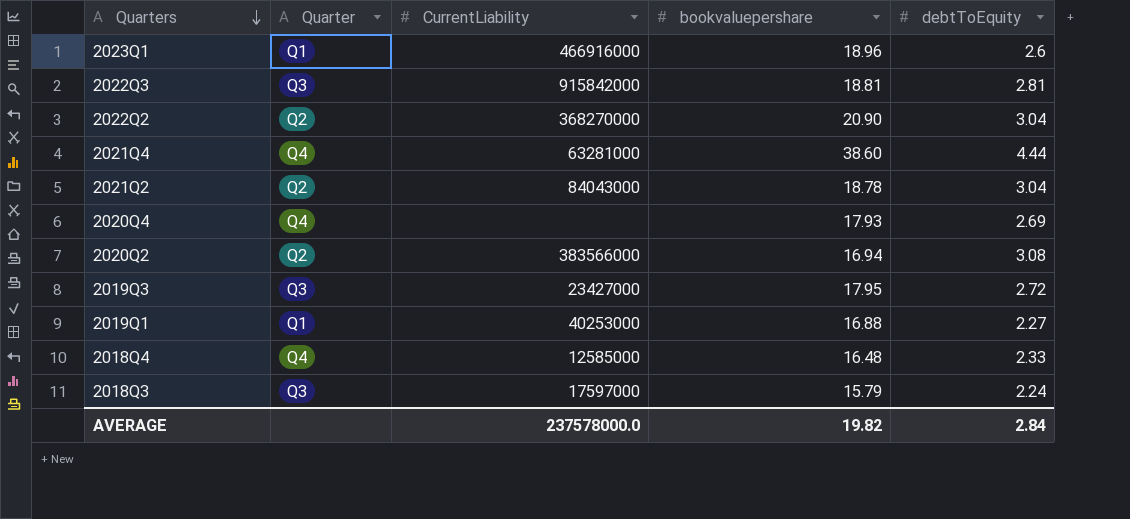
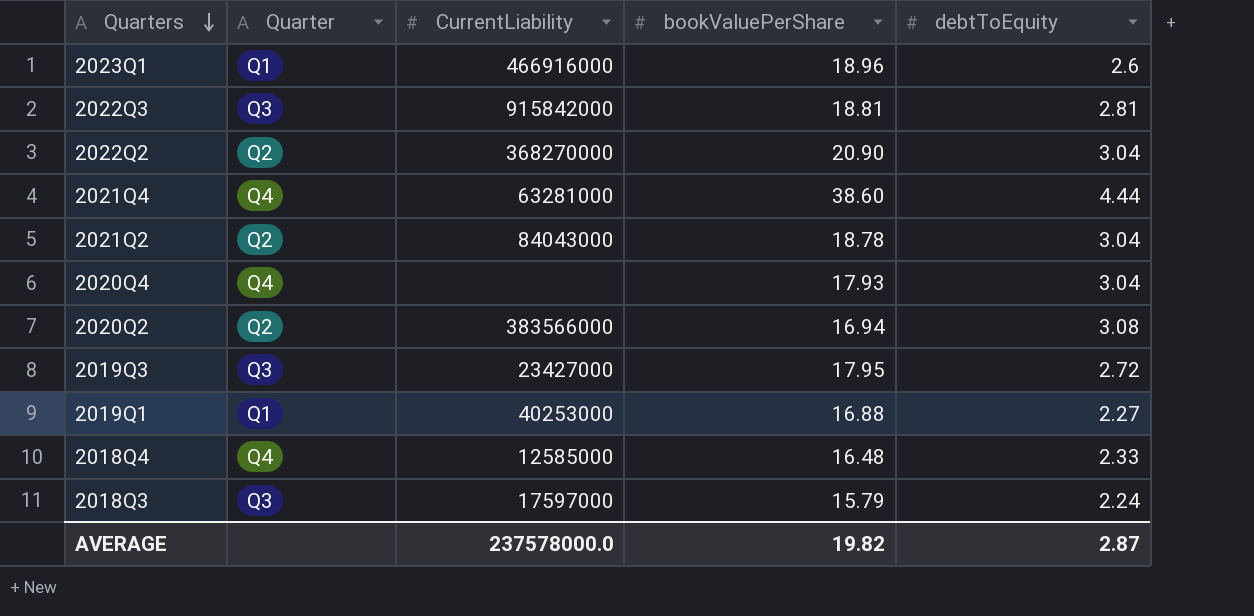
column name: bookvaluepershare -> bookValuePerShare
2020Q4 | debtToEquity: 2.69 -> 3.04
AVERAGE | debtToEquity: 2.84 -> 2.87

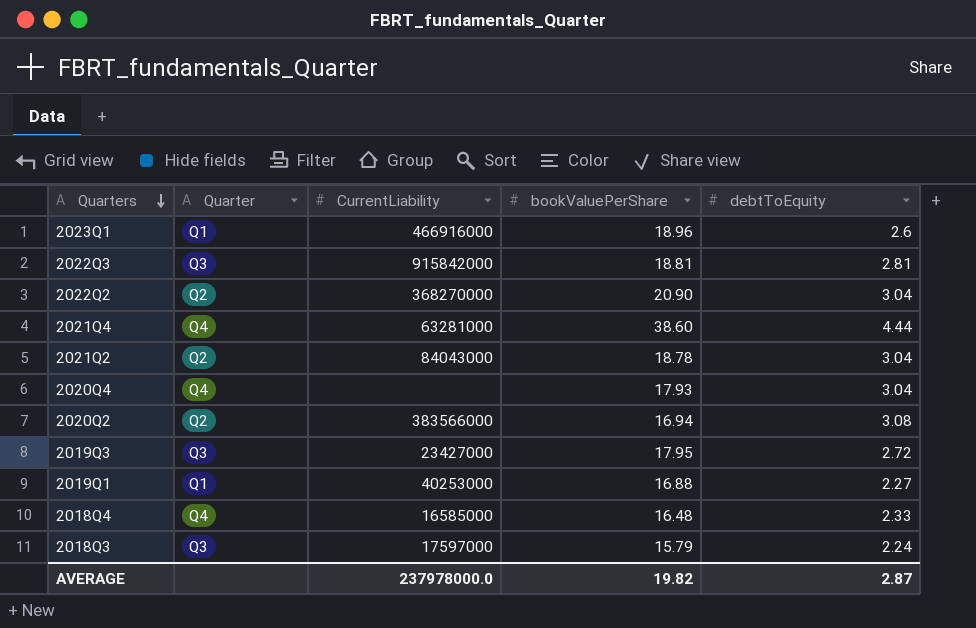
2018Q4 | CurrentLiability: 12585000 -> 16585000
AVERAGE | CurrentLiability: 237578000.0 -> 237978000.0

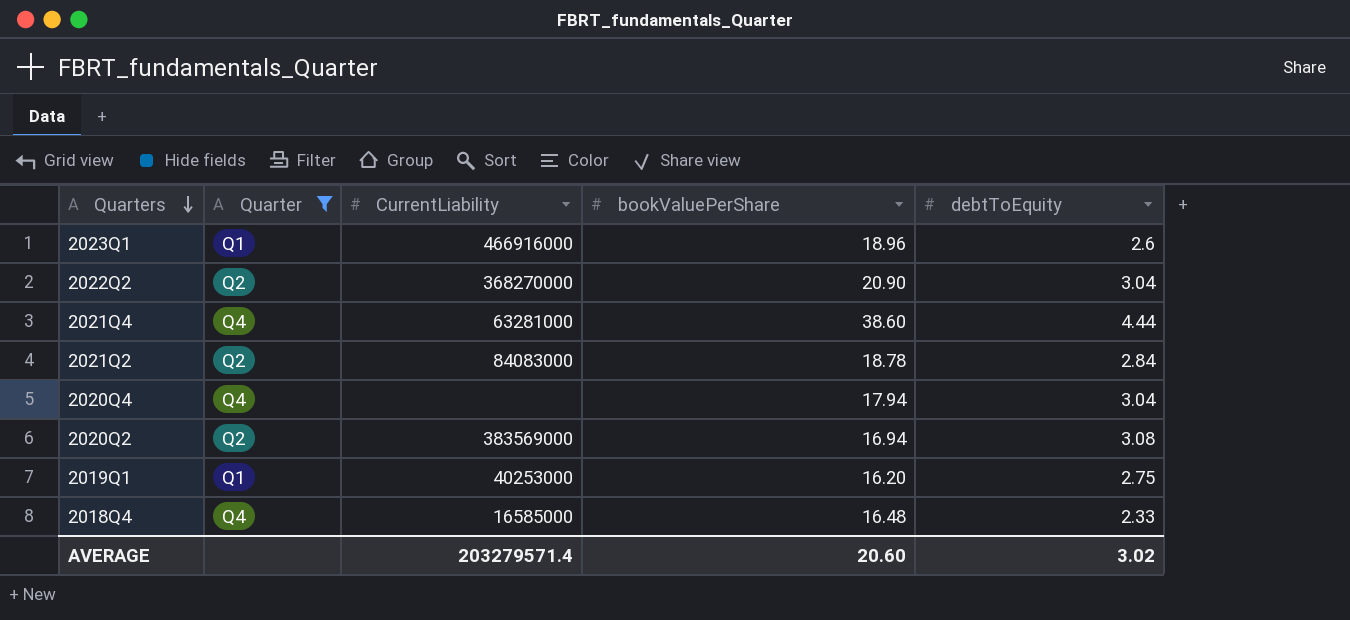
filter: none -> Quarter != Q3
2021Q2 | CurrentLiability: 84043000 -> 84083000
2021Q2 | debtToEquity: 3.04 -> 2.84
2020Q4 | bookValuePerShare: 17.93 -> 17.94
2020Q2 | CurrentLiability: 383566000 -> 383569000
2019Q1 | bookValuePerShare: 16.88 -> 16.20
2019Q1 | debtToEquity: 2.27 -> 2.75
AVERAGE | CurrentLiability: 237978000.0 -> 203279571.4
AVERAGE | bookValuePerShare: 19.82 -> 20.60
AVERAGE | debtToEquity: 2.87 -> 3.02

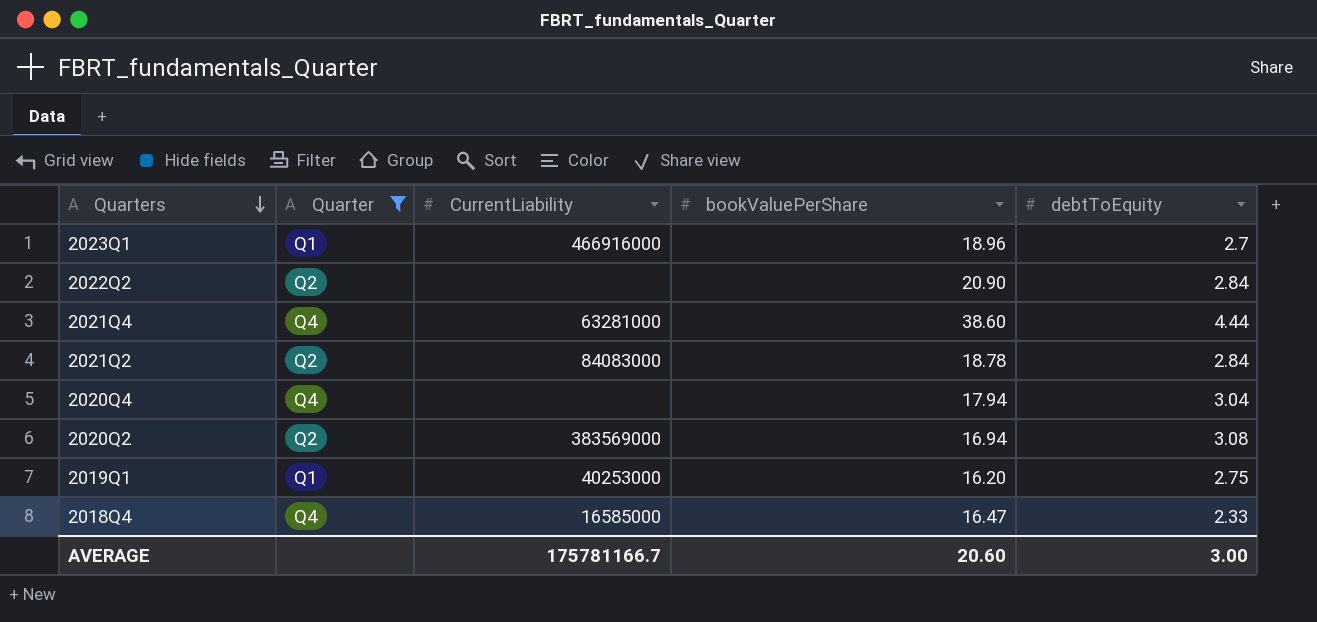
2023Q1 | debtToEquity: 2.6 -> 2.7
2022Q2 | CurrentLiability: 368270000 -> none
2022Q2 | debtToEquity: 3.04 -> 2.84
2018Q4 | bookValuePerShare: 16.48 -> 16.47
AVERAGE | CurrentLiability: 203279571.4 -> 175781166.7
AVERAGE | debtToEquity: 3.02 -> 3.00

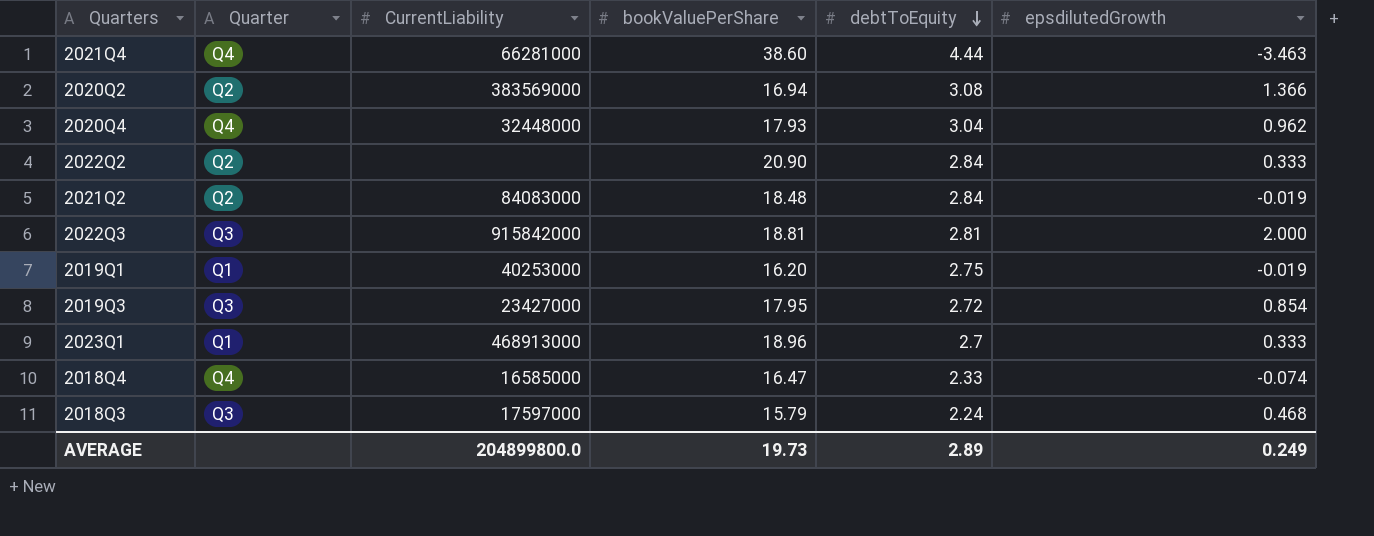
filter: Quarter != Q3 -> none
row order: Quarters descending -> debtToEquity descending
column epsdilutedGrowth | position: none -> 6
2021Q4 | CurrentLiability: 63281000 -> 66281000
2020Q4 | CurrentLiability: none -> 32448000
2020Q4 | bookValuePerShare: 17.94 -> 17.93
2021Q2 | bookValuePerShare: 18.78 -> 18.48
2023Q1 | CurrentLiability: 466916000 -> 468913000
AVERAGE | CurrentLiability: 175781166.7 -> 204899800.0
AVERAGE | bookValuePerShare: 20.60 -> 19.73
AVERAGE | debtToEquity: 3.00 -> 2.89

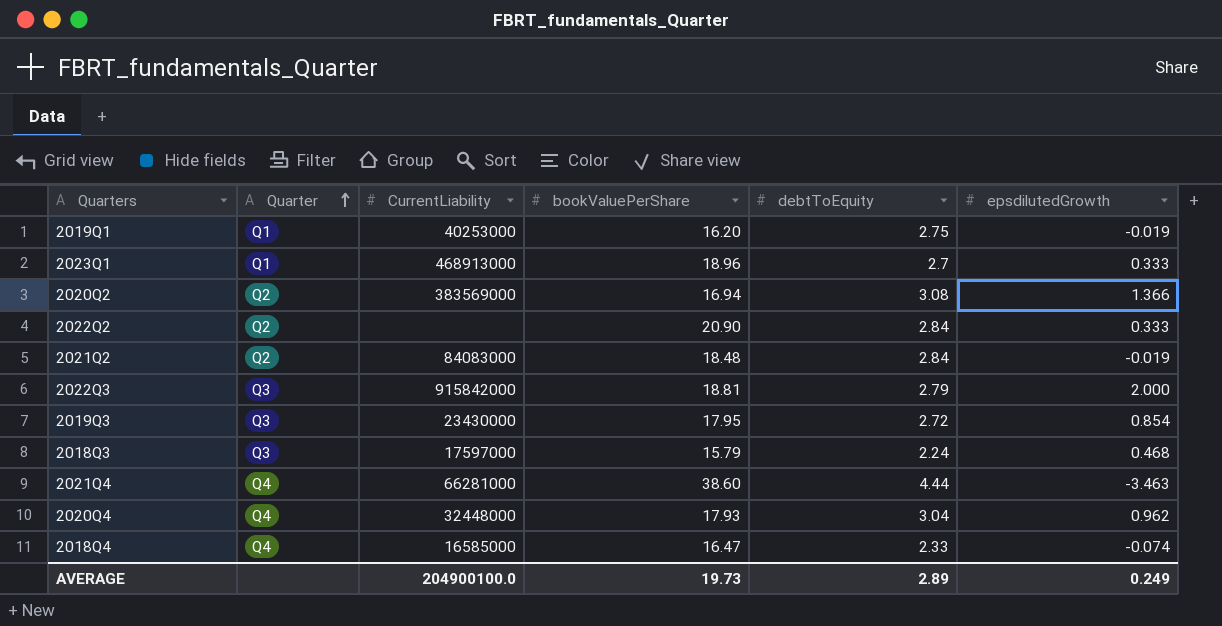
row order: debtToEquity descending -> Quarter ascending
2022Q3 | debtToEquity: 2.81 -> 2.79
2019Q3 | CurrentLiability: 23427000 -> 23430000
AVERAGE | CurrentLiability: 204899800.0 -> 204900100.0

